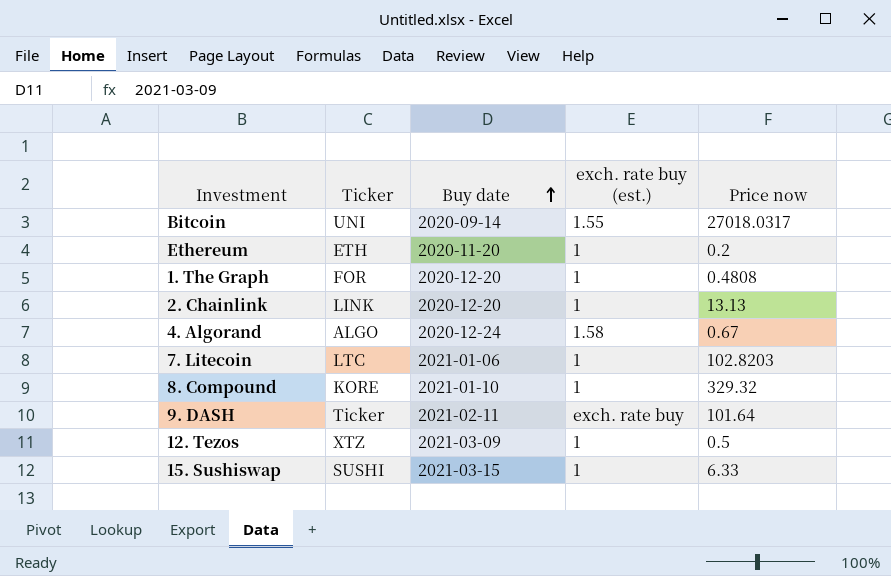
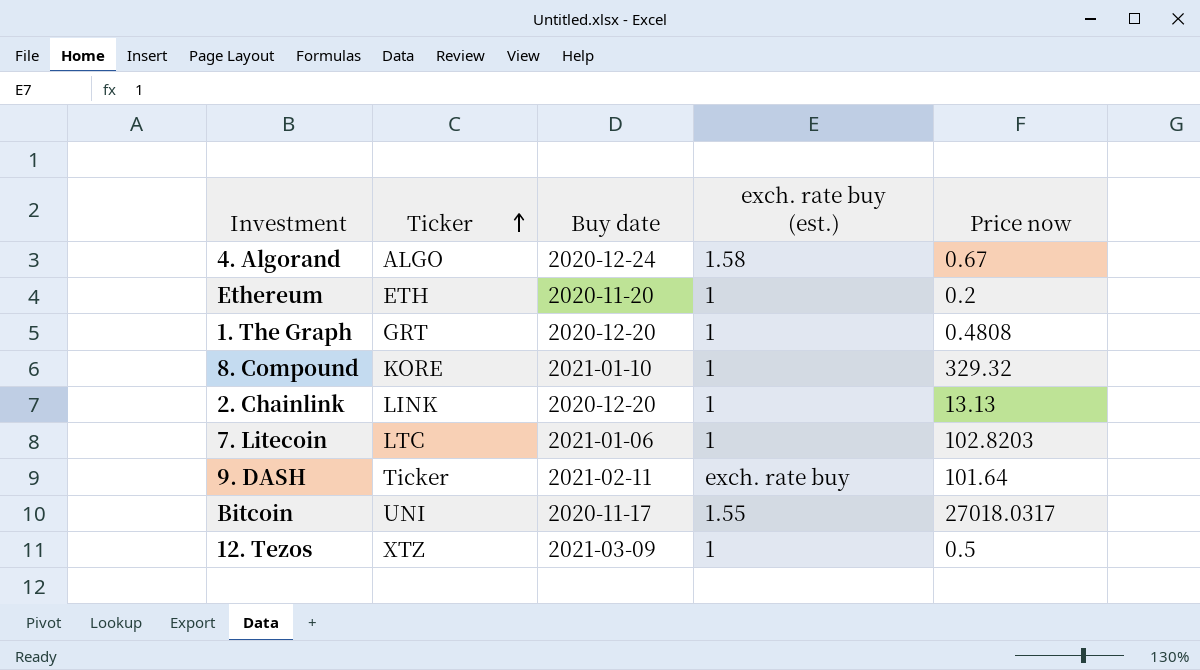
row order: Buy date ascending -> Ticker ascending
row 15. Sushiswap: SUSHI | 2021-03-15 | 1 | 6.33 -> none
1. The Graph | Ticker: FOR -> GRT
Bitcoin | Buy date: 2020-09-14 -> 2020-11-17

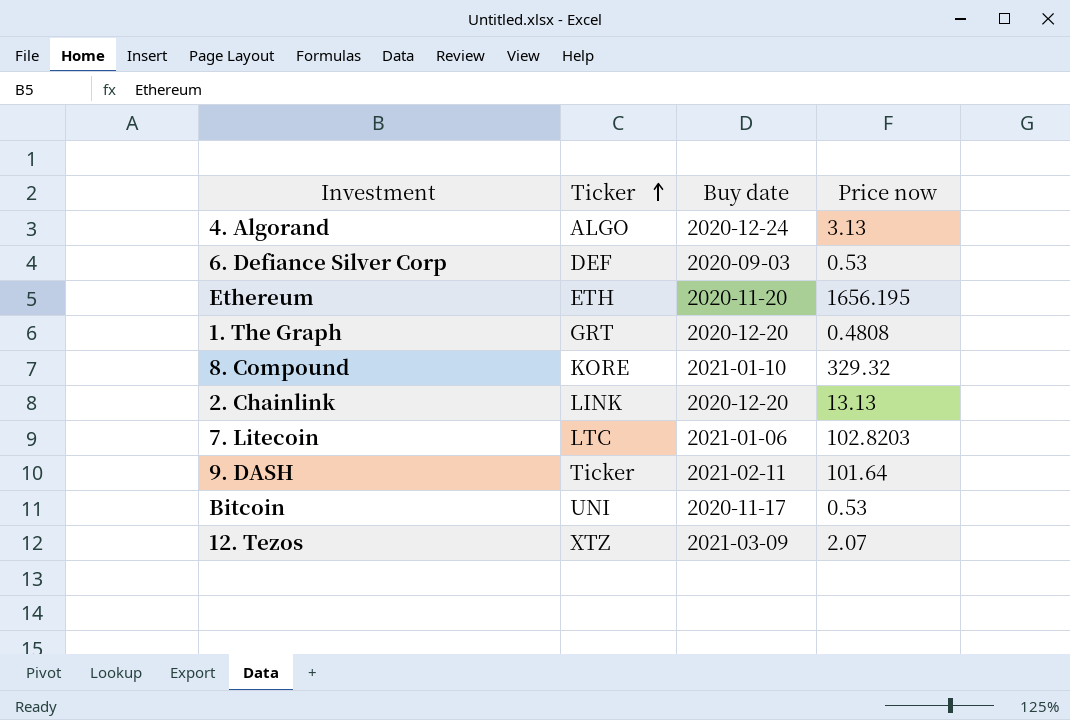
column exch. rate buy (est.) | position: 4 -> none
4. Algorand | Price now: 0.67 -> 3.13
row 6. Defiance Silver Corp: none -> DEF | 2020-09-03 | 0.53
Ethereum | Price now: 0.2 -> 1656.195
Bitcoin | Price now: 27018.0317 -> 0.53
12. Tezos | Price now: 0.5 -> 2.07

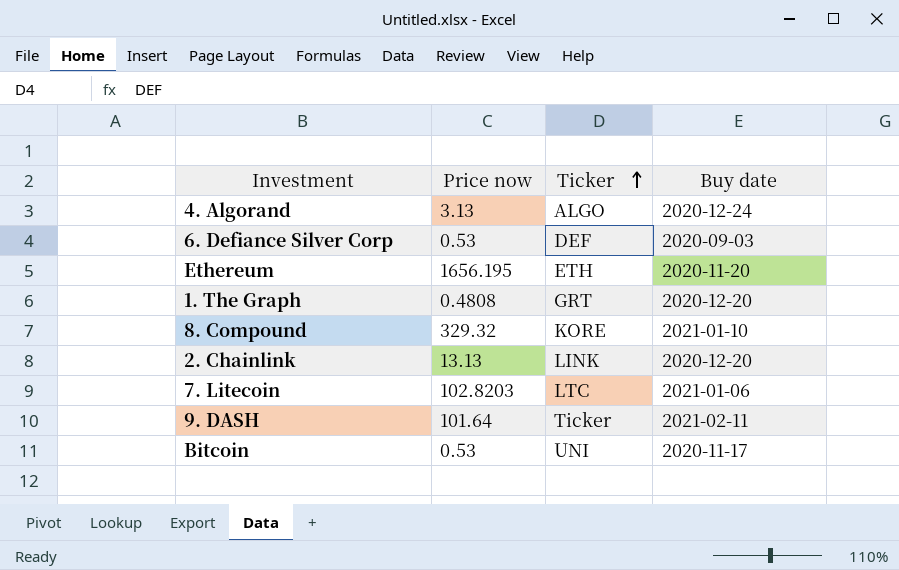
column Price now | position: 4 -> 2
row 12. Tezos: XTZ | 2021-03-09 | 2.07 -> none

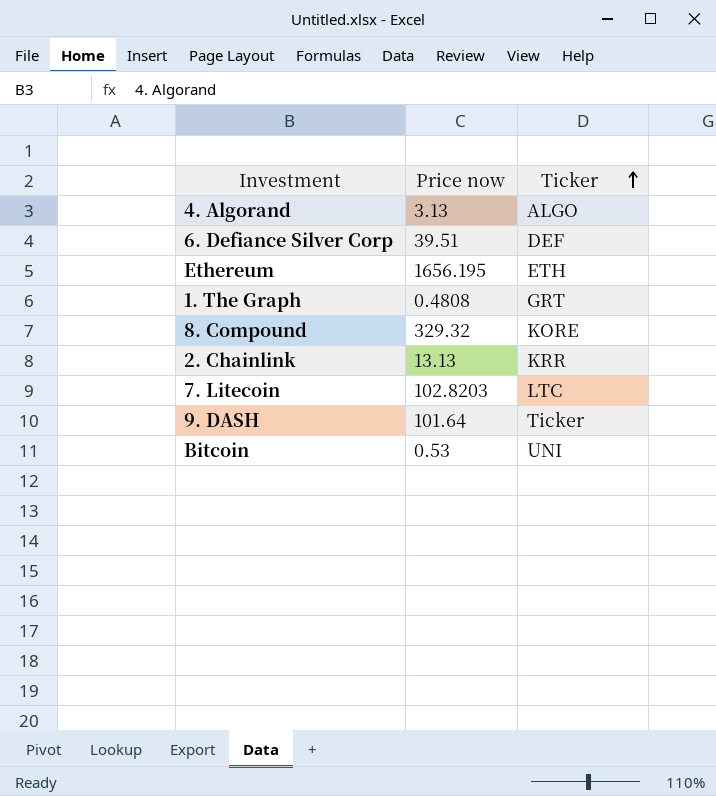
column Buy date | position: 4 -> none
6. Defiance Silver Corp | Price now: 0.53 -> 39.51
2. Chainlink | Ticker: LINK -> KRR

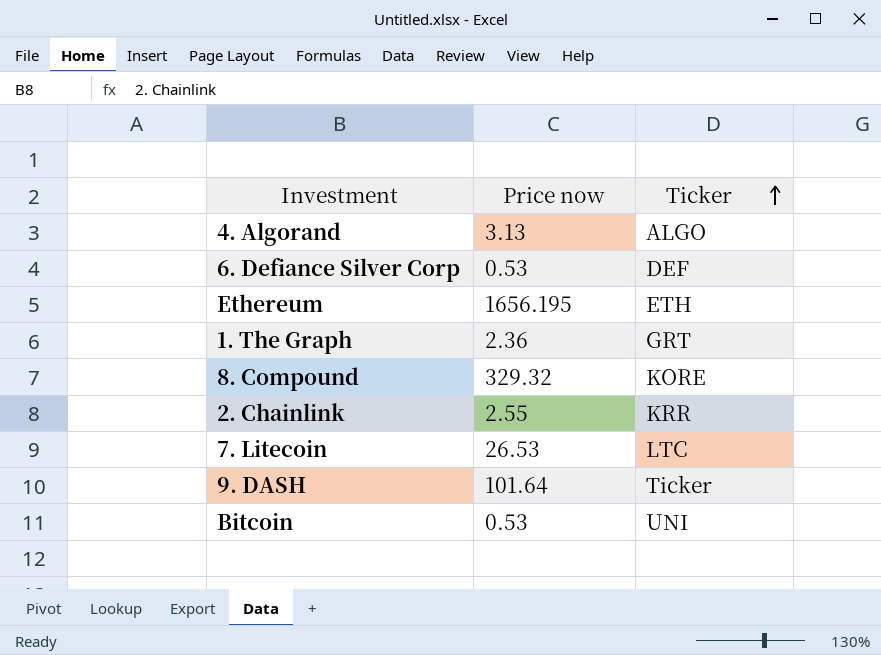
6. Defiance Silver Corp | Price now: 39.51 -> 0.53
1. The Graph | Price now: 0.4808 -> 2.36
2. Chainlink | Price now: 13.13 -> 2.55
7. Litecoin | Price now: 102.8203 -> 26.53

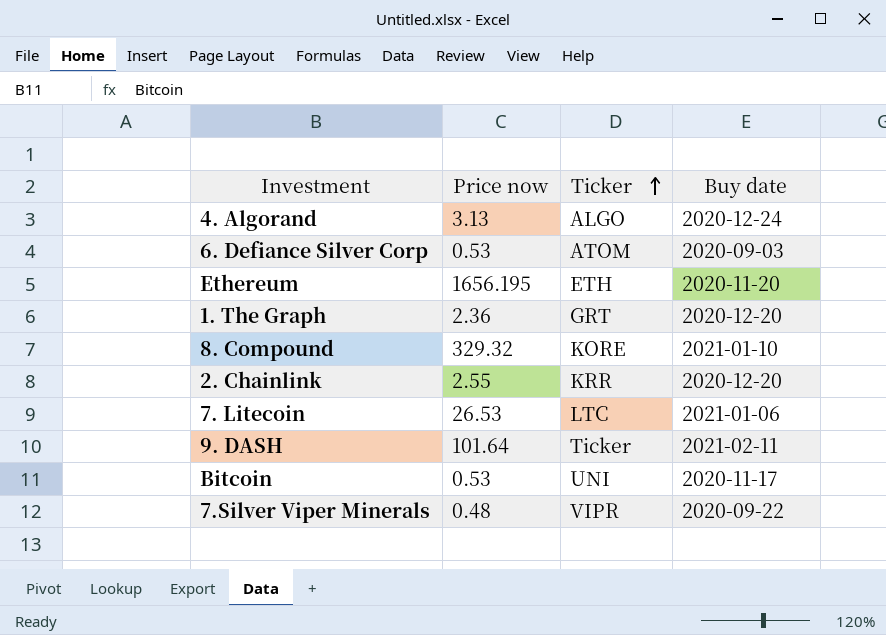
column Buy date | position: none -> 4
6. Defiance Silver Corp | Ticker: DEF -> ATOM
row 7.Silver Viper Minerals: none -> 0.48 | VIPR | 2020-09-22

